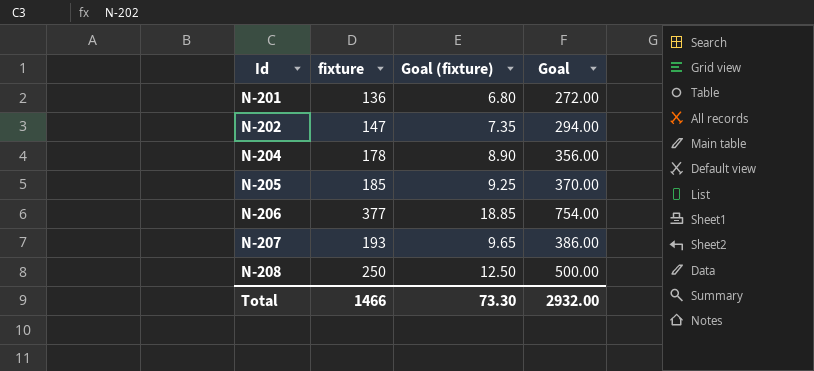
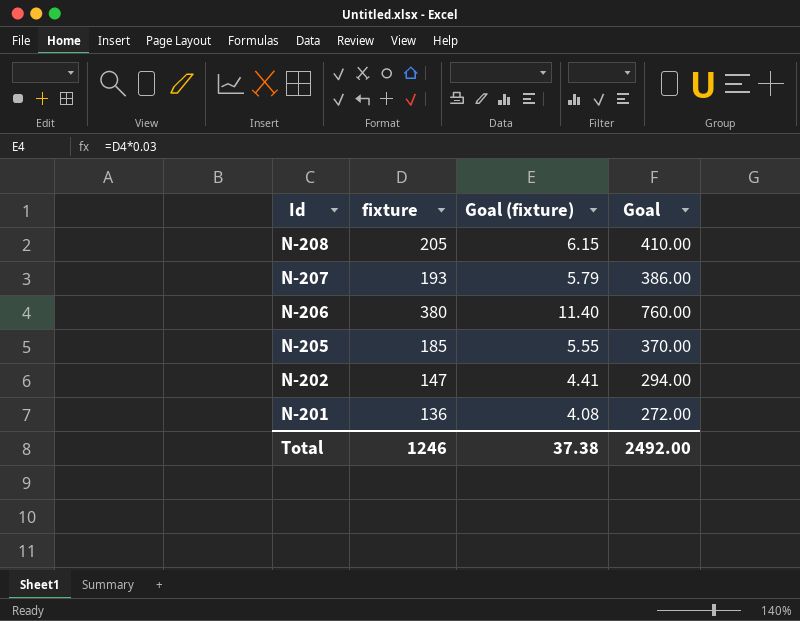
row order: Id ascending -> Id descending
column Goal (fixture) | formula: [fixture] * 0.05 -> [fixture] * 0.03
row N-204: 178 | 8.90 | 356.00 -> none
N-208 | fixture: 250 -> 205
N-208 | Goal: 500.00 -> 410.00
N-206 | fixture: 377 -> 380
N-206 | Goal: 754.00 -> 760.00
Total | fixture: 1466 -> 1246
Total | Goal (fixture): 73.30 -> 37.38
Total | Goal: 2932.00 -> 2492.00

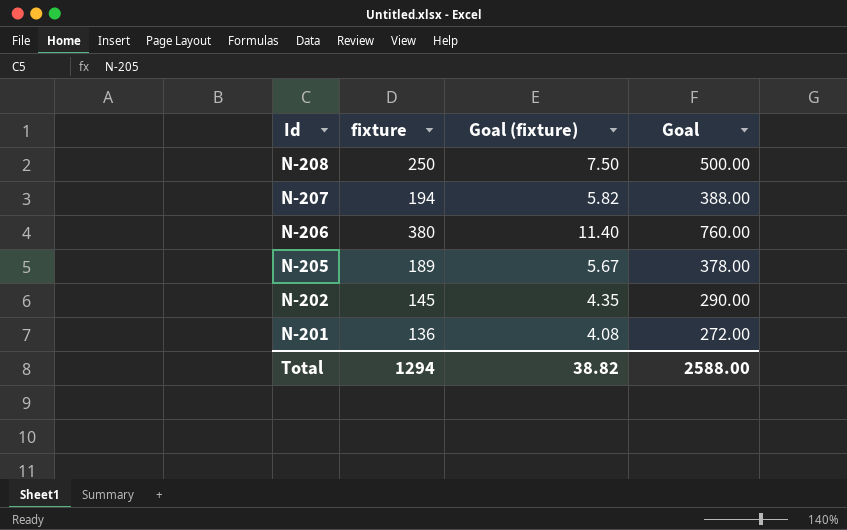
N-208 | fixture: 205 -> 250
N-208 | Goal (fixture): 6.15 -> 7.50
N-208 | Goal: 410.00 -> 500.00
N-207 | fixture: 193 -> 194
N-207 | Goal (fixture): 5.79 -> 5.82
N-207 | Goal: 386.00 -> 388.00
N-205 | fixture: 185 -> 189
N-205 | Goal (fixture): 5.55 -> 5.67
N-205 | Goal: 370.00 -> 378.00
N-202 | fixture: 147 -> 145
N-202 | Goal (fixture): 4.41 -> 4.35
N-202 | Goal: 294.00 -> 290.00
Total | fixture: 1246 -> 1294
Total | Goal (fixture): 37.38 -> 38.82
Total | Goal: 2492.00 -> 2588.00

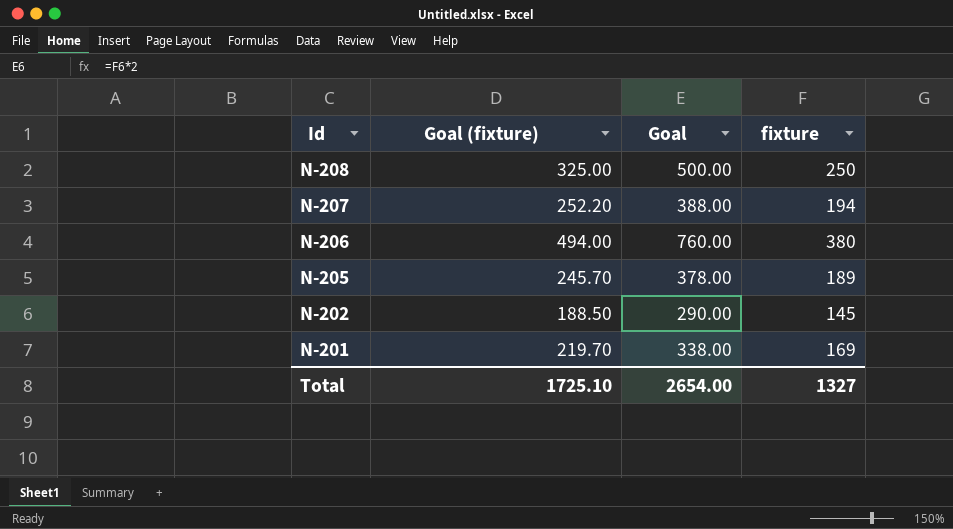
column Goal (fixture) | formula: [fixture] * 0.03 -> [fixture] * 1.3
column fixture | position: 2 -> 4
N-201 | Goal: 272.00 -> 338.00
N-201 | fixture: 136 -> 169
Total | Goal (fixture): 38.82 -> 1725.10
Total | Goal: 2588.00 -> 2654.00
Total | fixture: 1294 -> 1327

